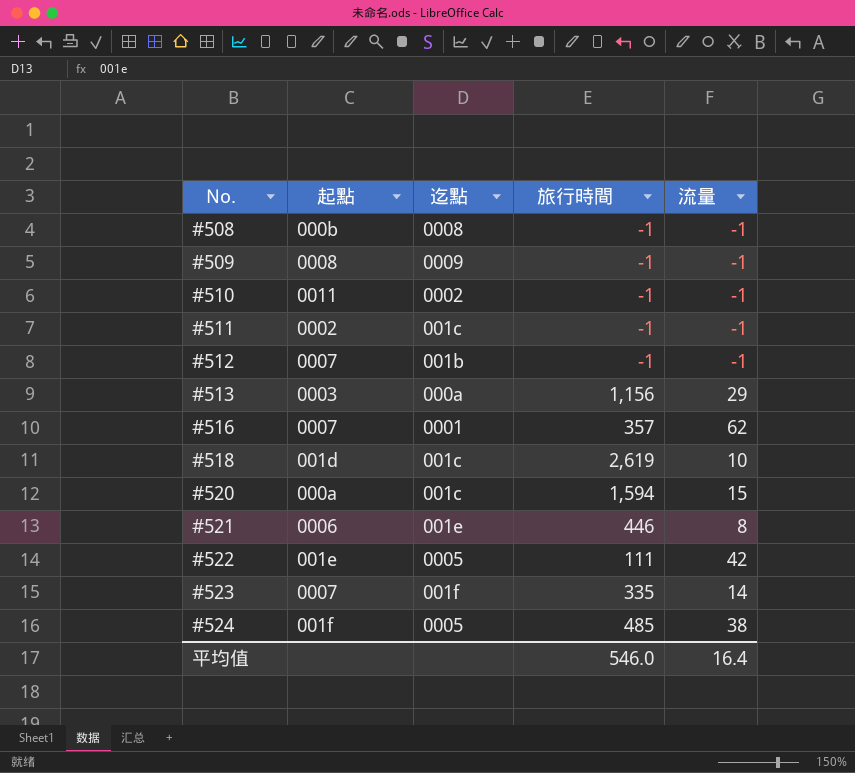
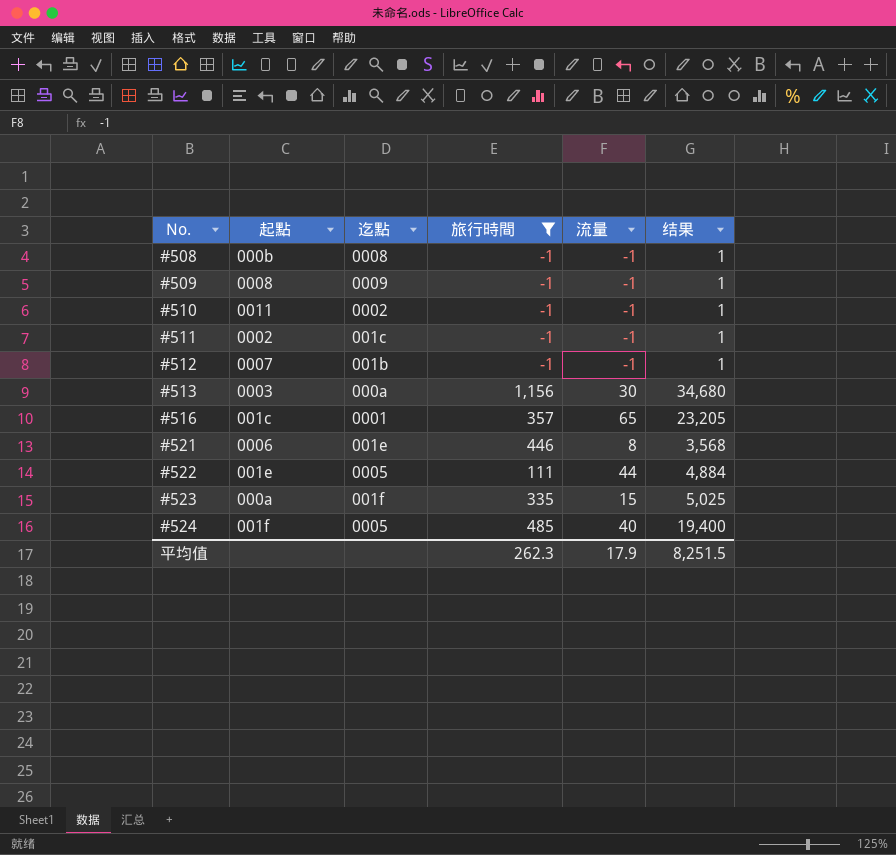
filter: none -> 旅行時間 <= 1,156
column 结果 | formula: none -> [旅行時間] * [流量]
#513 | 流量: 29 -> 30
#516 | 起點: 0007 -> 001c
#516 | 流量: 62 -> 65
#522 | 流量: 42 -> 44
#523 | 起點: 0007 -> 000a
#523 | 流量: 14 -> 15
#524 | 流量: 38 -> 40
平均值 | 旅行時間: 546.0 -> 262.3
平均值 | 流量: 16.4 -> 17.9

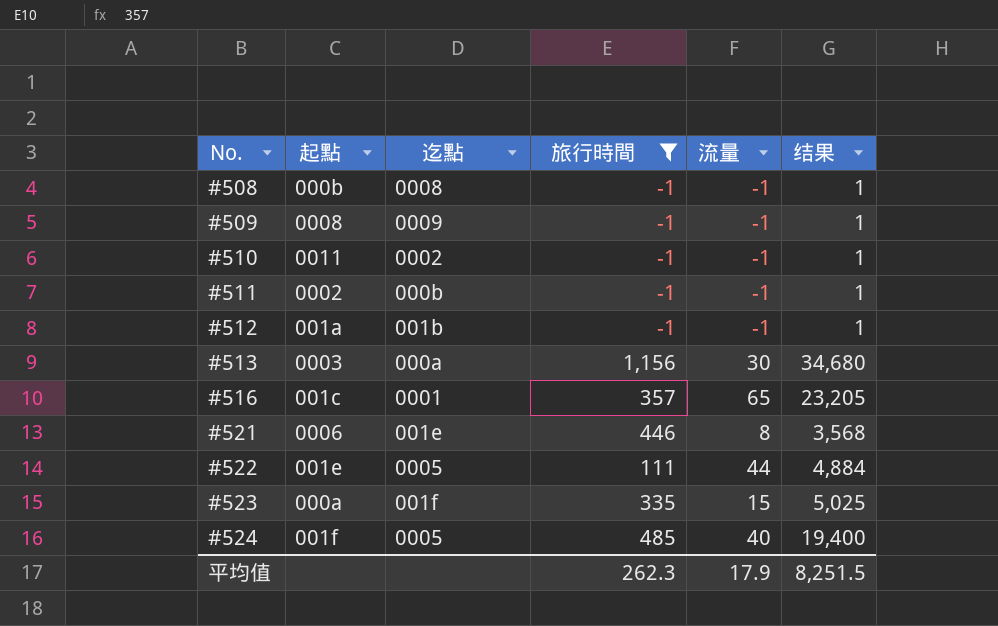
#511 | 迄點: 001c -> 000b
#512 | 起點: 0007 -> 001a

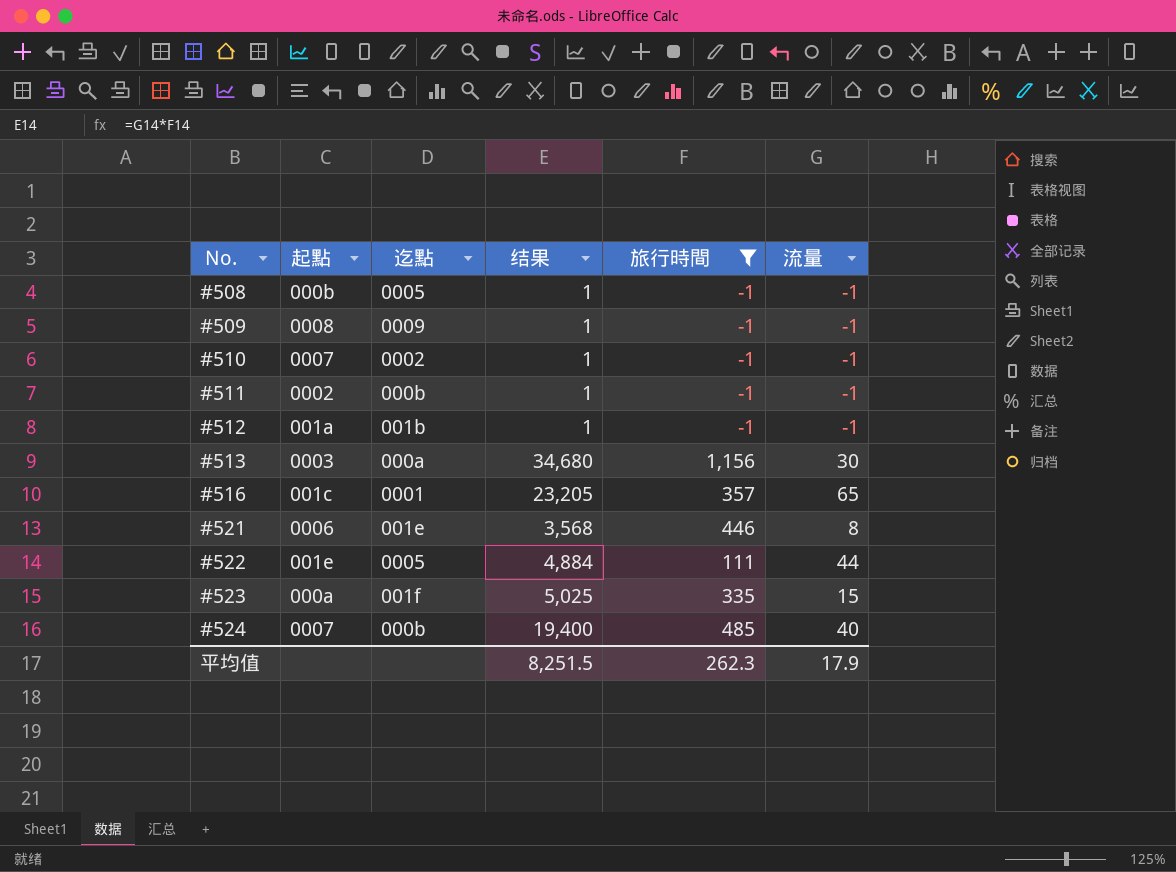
column 结果 | position: 6 -> 4
#508 | 迄點: 0008 -> 0005
#510 | 起點: 0011 -> 0007
#524 | 起點: 001f -> 0007
#524 | 迄點: 0005 -> 000b

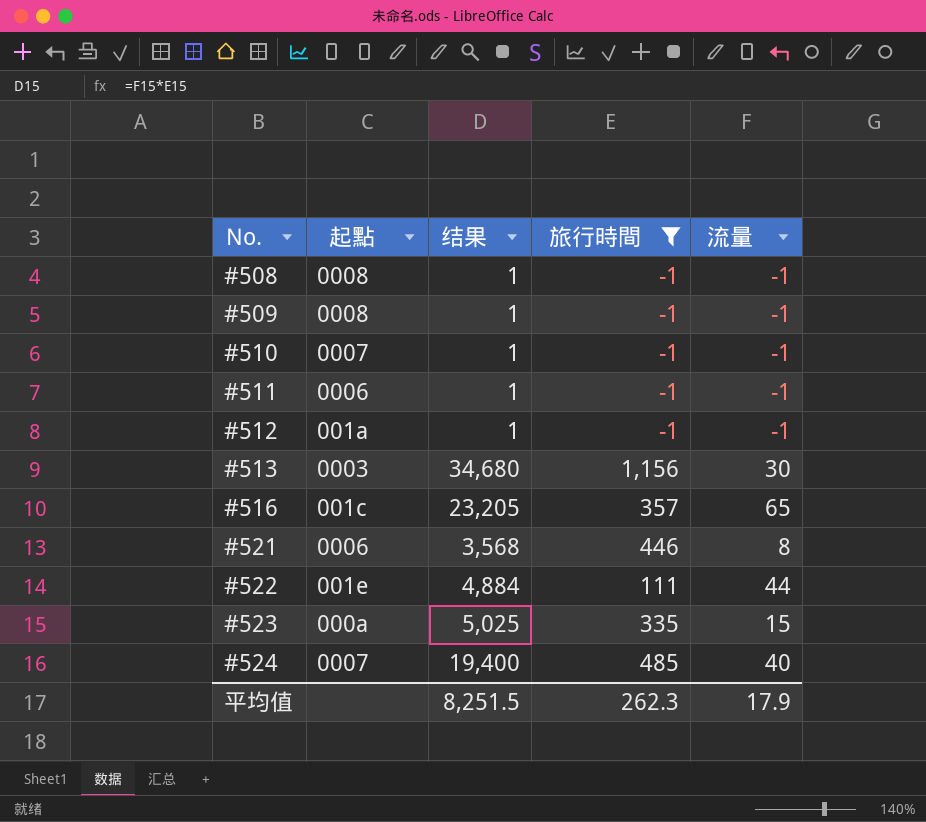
column 迄點 | position: 3 -> none
#508 | 起點: 000b -> 0008
#511 | 起點: 0002 -> 0006

